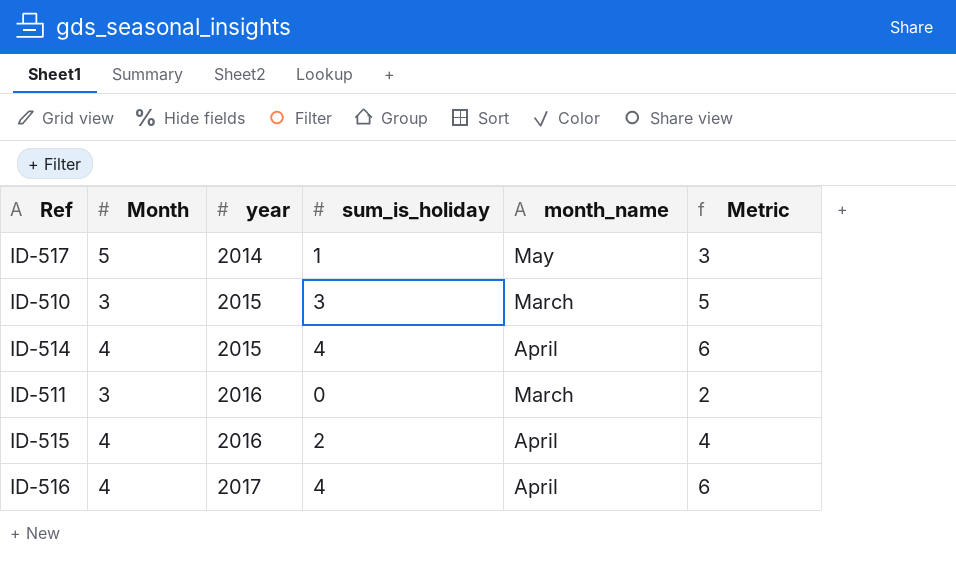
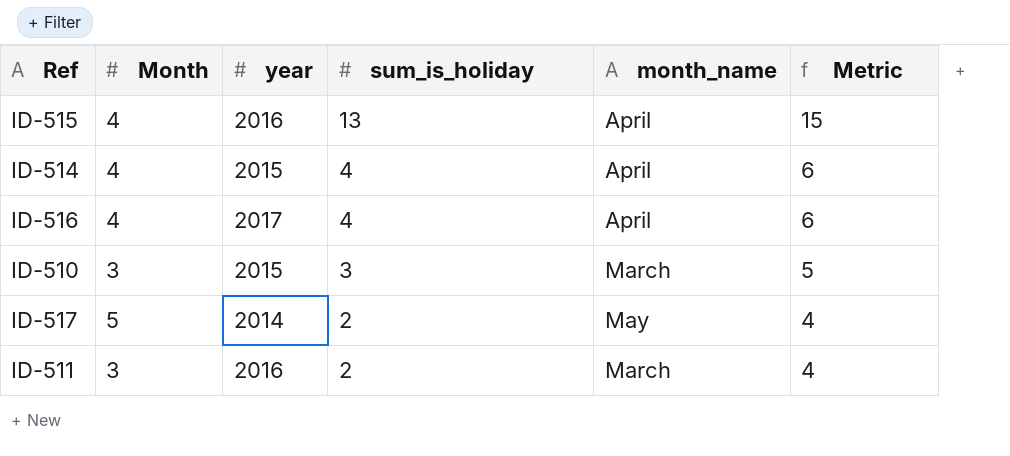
row order: year ascending -> sum_is_holiday descending
ID-515 | sum_is_holiday: 2 -> 13
ID-515 | Metric: 4 -> 15
ID-517 | sum_is_holiday: 1 -> 2
ID-517 | Metric: 3 -> 4
ID-511 | sum_is_holiday: 0 -> 2
ID-511 | Metric: 2 -> 4

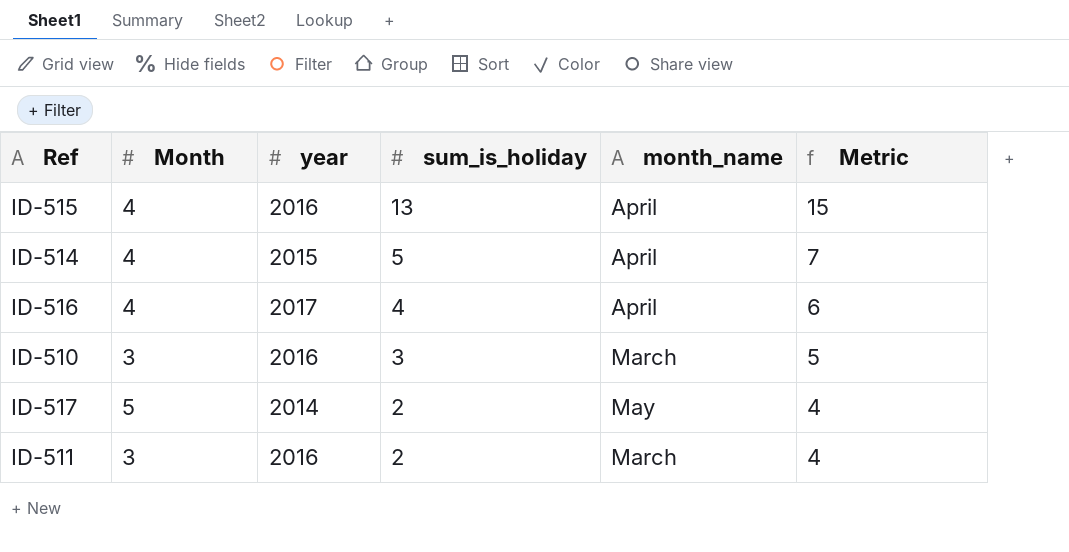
ID-514 | sum_is_holiday: 4 -> 5
ID-514 | Metric: 6 -> 7
ID-510 | year: 2015 -> 2016

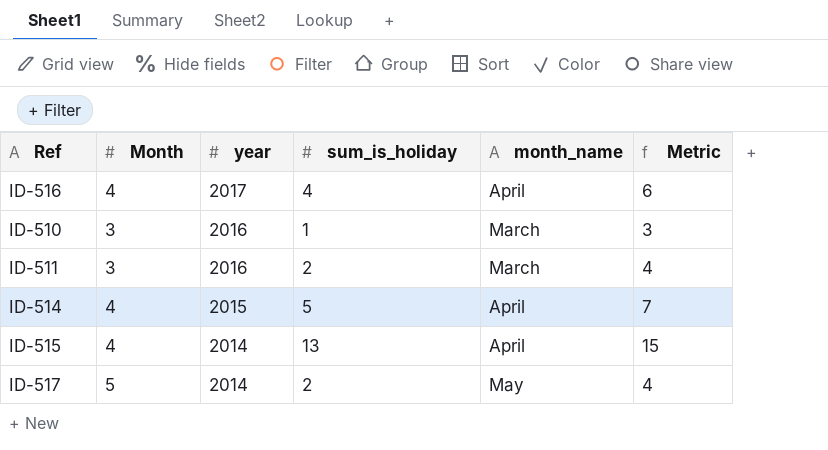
row order: sum_is_holiday descending -> year descending
ID-510 | sum_is_holiday: 3 -> 1
ID-510 | Metric: 5 -> 3
ID-515 | year: 2016 -> 2014

